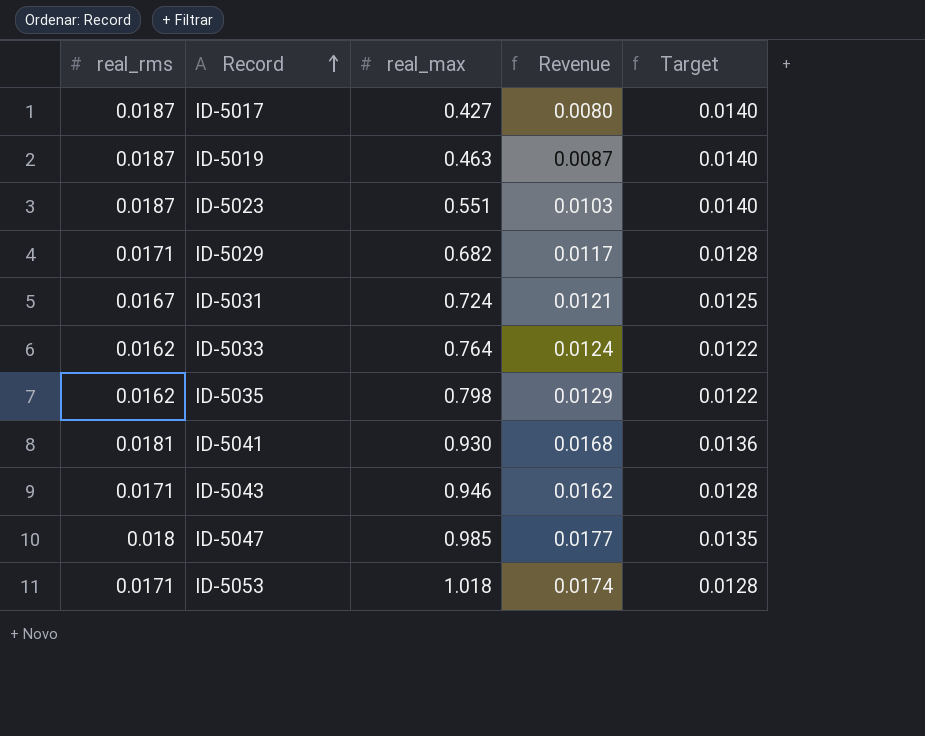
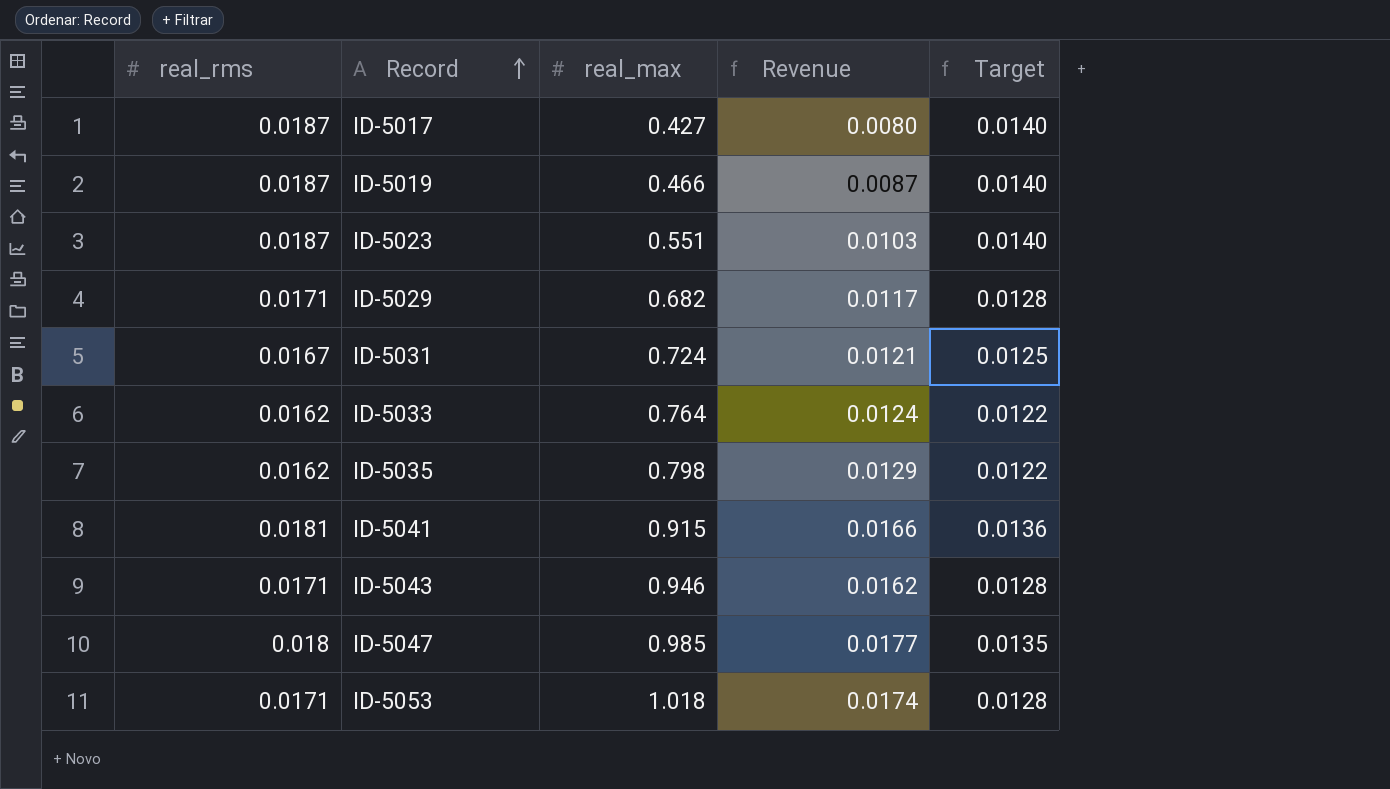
ID-5019 | real_max: 0.463 -> 0.466
ID-5041 | real_max: 0.930 -> 0.915
ID-5041 | Revenue: 0.0168 -> 0.0166

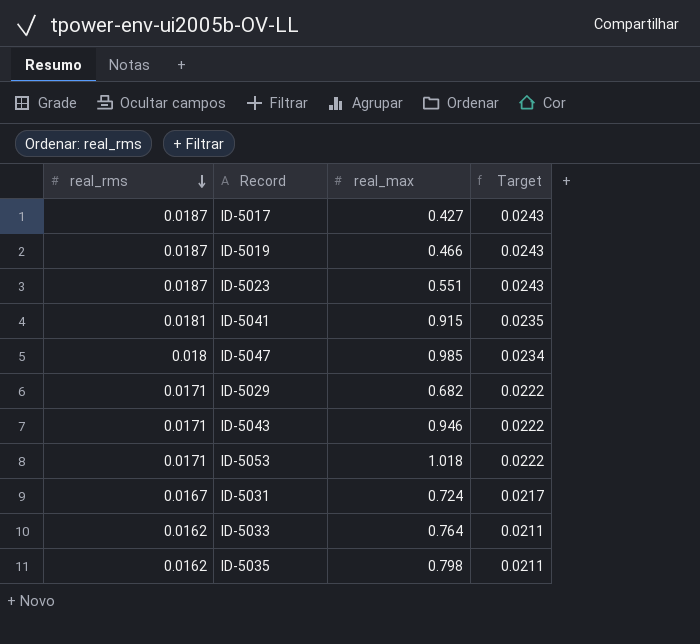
row order: Record ascending -> real_rms descending
column Revenue | formula: [real_rms] * [real_max] -> none
column Target | formula: [real_rms] * 0.75 -> [real_rms] * 1.3

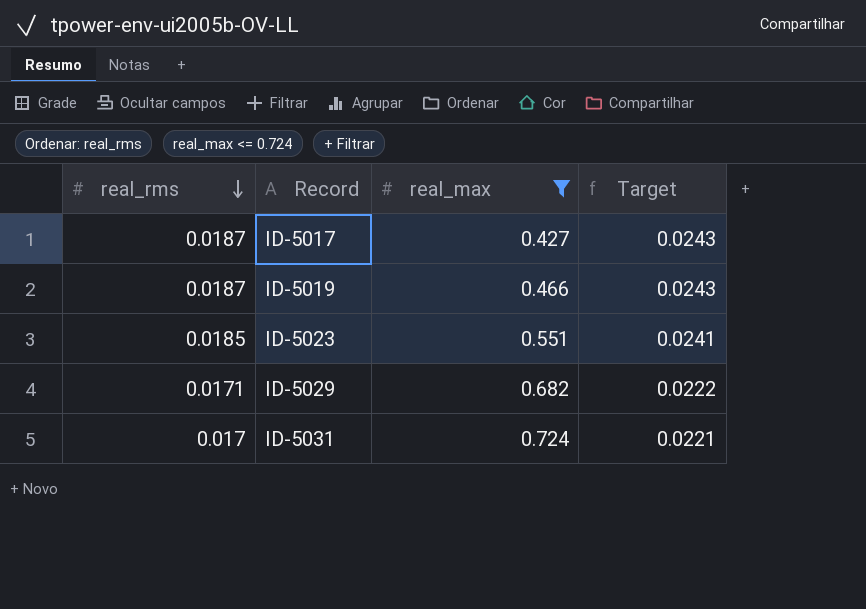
filter: none -> real_max <= 0.724
ID-5023 | real_rms: 0.0187 -> 0.0185
ID-5023 | Target: 0.0243 -> 0.0241
ID-5031 | real_rms: 0.0167 -> 0.017
ID-5031 | Target: 0.0217 -> 0.0221

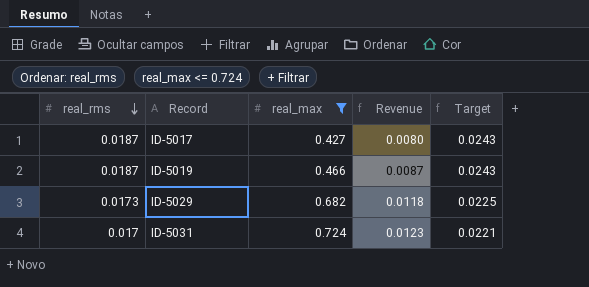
column Revenue | formula: none -> [real_rms] * [real_max]
row ID-5023: 0.0185 | 0.551 | 0.0241 -> none
ID-5029 | real_rms: 0.0171 -> 0.0173
ID-5029 | Target: 0.0222 -> 0.0225

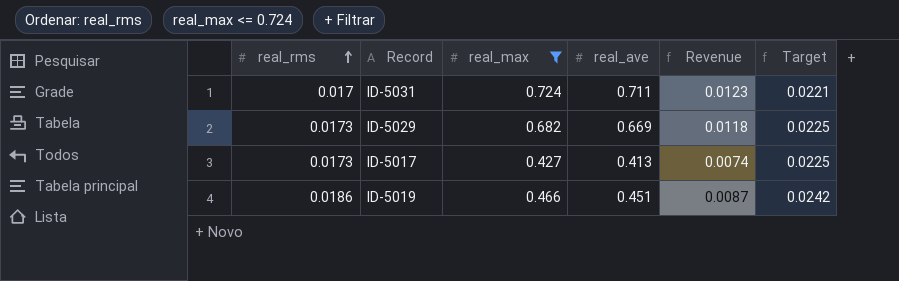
row order: real_rms descending -> real_rms ascending
column real_ave | position: none -> 4
ID-5017 | real_rms: 0.0187 -> 0.0173
ID-5017 | Revenue: 0.0080 -> 0.0074
ID-5017 | Target: 0.0243 -> 0.0225
ID-5019 | real_rms: 0.0187 -> 0.0186
ID-5019 | Target: 0.0243 -> 0.0242

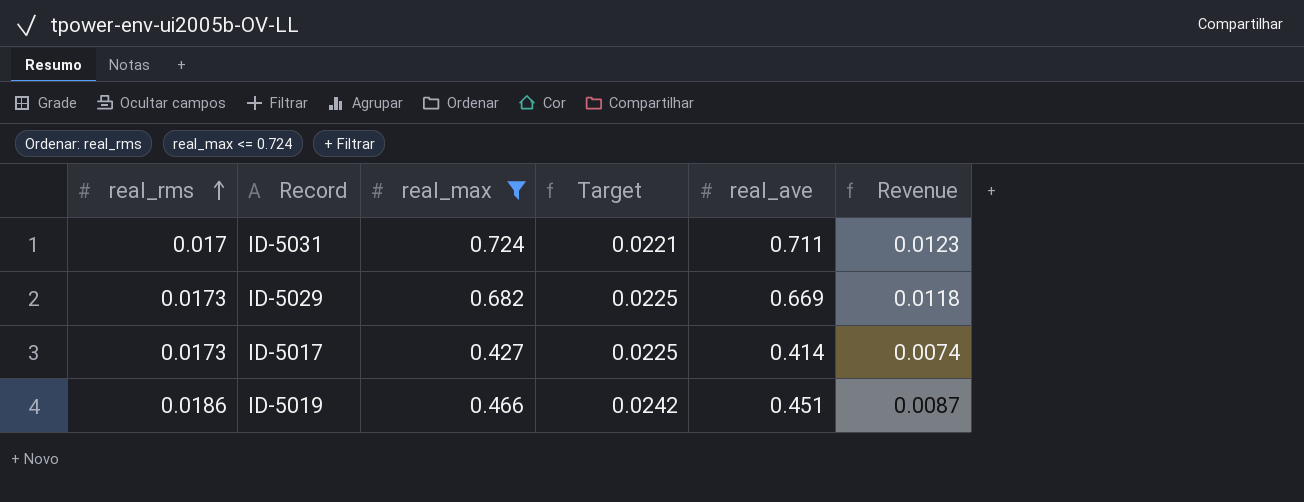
column Target | position: 6 -> 4
ID-5017 | real_ave: 0.413 -> 0.414

